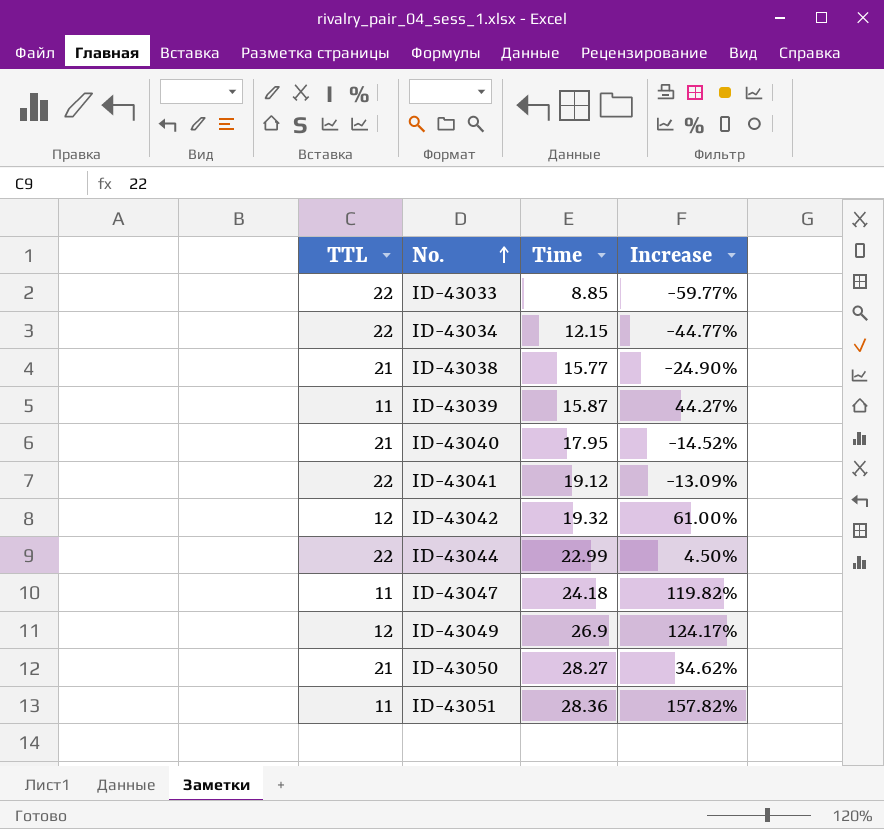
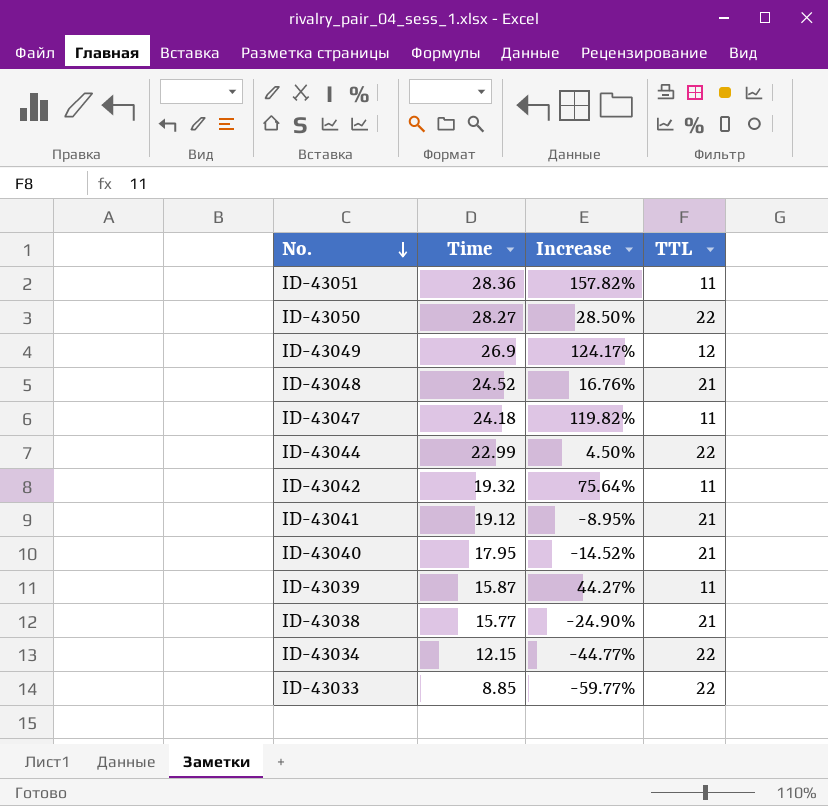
row order: No. ascending -> No. descending
column TTL | position: 1 -> 4
ID-43050 | Increase: 34.62% -> 28.50%
ID-43050 | TTL: 21 -> 22
row ID-43048: none -> 24.52 | 16.76% | 21
ID-43042 | Increase: 61.00% -> 75.64%
ID-43042 | TTL: 12 -> 11
ID-43041 | Increase: -13.09% -> -8.95%
ID-43041 | TTL: 22 -> 21

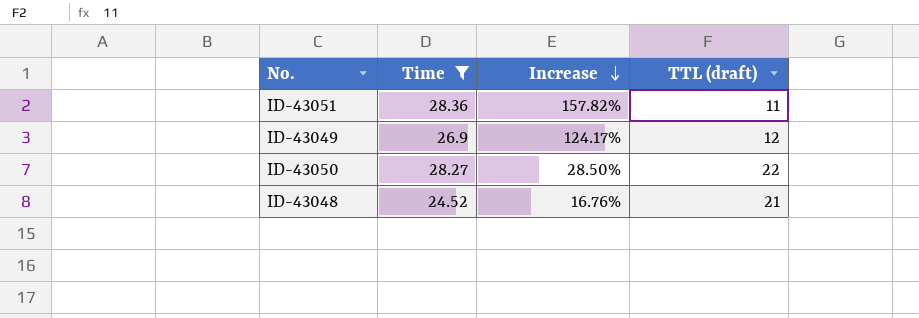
filter: none -> Time >= 24.52
row order: No. descending -> Increase descending
column name: TTL -> TTL (draft)

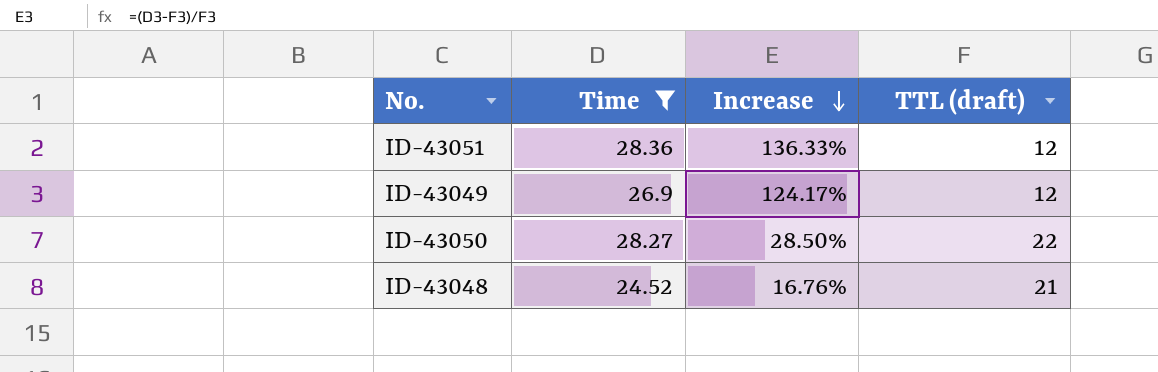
ID-43051 | Increase: 157.82% -> 136.33%
ID-43051 | TTL (draft): 11 -> 12

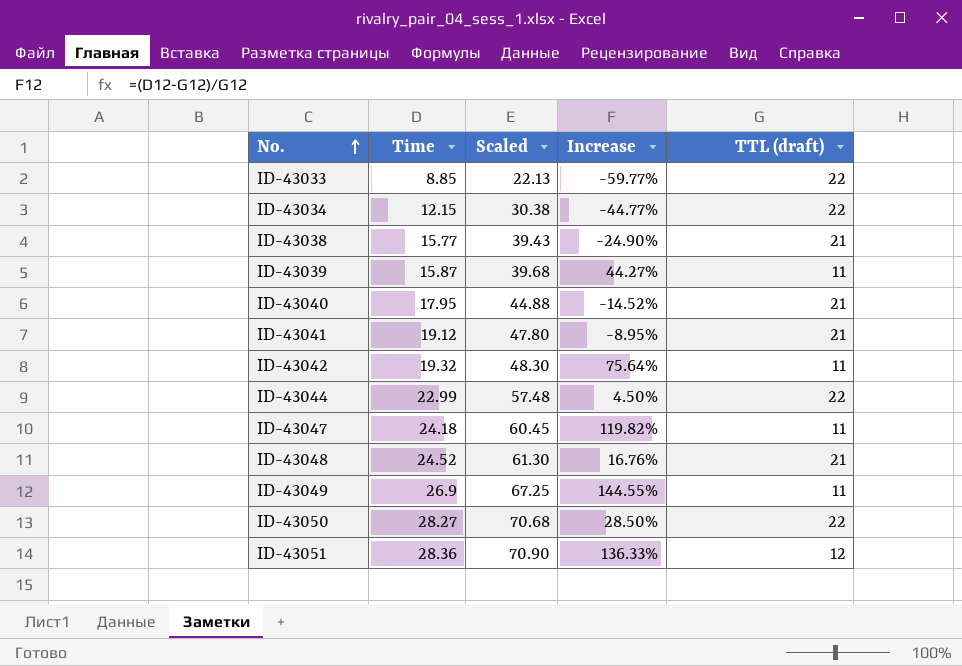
filter: Time >= 24.52 -> none
row order: Increase descending -> No. ascending
column Scaled | formula: none -> [Time] * 2.5
ID-43049 | Increase: 124.17% -> 144.55%
ID-43049 | TTL (draft): 12 -> 11

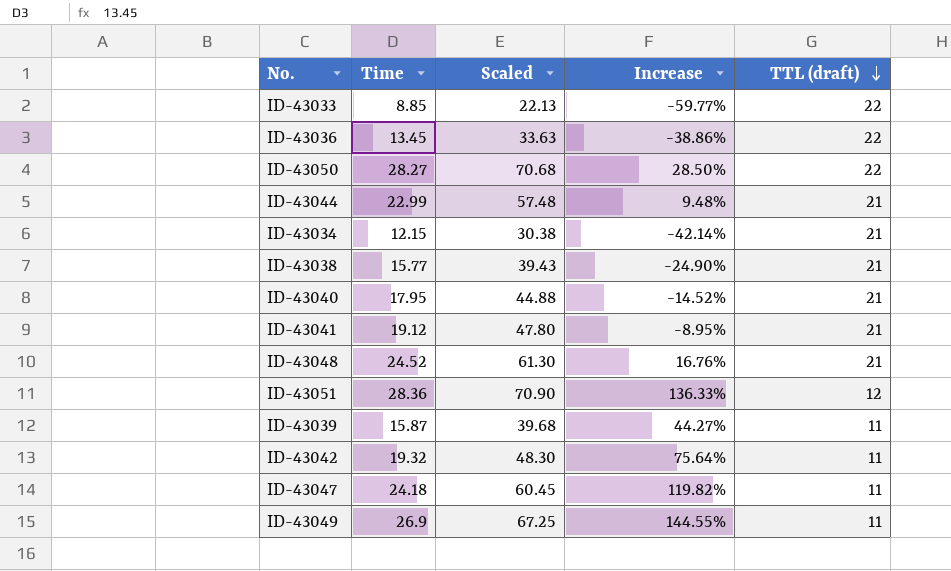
row order: No. ascending -> TTL (draft) descending
row ID-43036: none -> 13.45 | 33.63 | -38.86% | 22
ID-43044 | Increase: 4.50% -> 9.48%
ID-43044 | TTL (draft): 22 -> 21
ID-43034 | Increase: -44.77% -> -42.14%
ID-43034 | TTL (draft): 22 -> 21

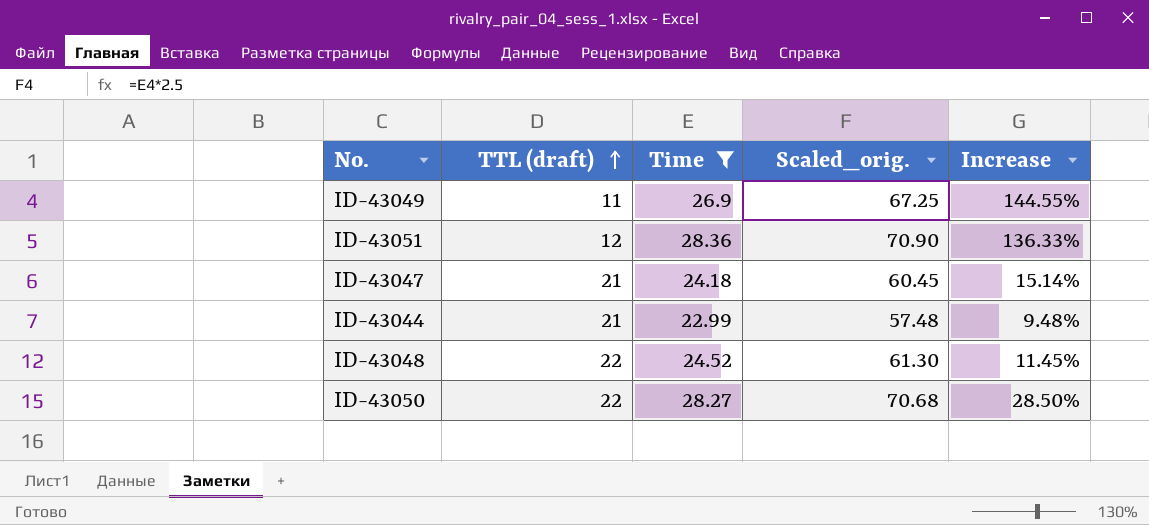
filter: none -> Time >= 22.99
row order: TTL (draft) descending -> TTL (draft) ascending
column TTL (draft) | position: 5 -> 2
column name: Scaled -> Scaled_orig.
ID-43047 | TTL (draft): 11 -> 21
ID-43047 | Increase: 119.82% -> 15.14%
ID-43048 | TTL (draft): 21 -> 22
ID-43048 | Increase: 16.76% -> 11.45%

